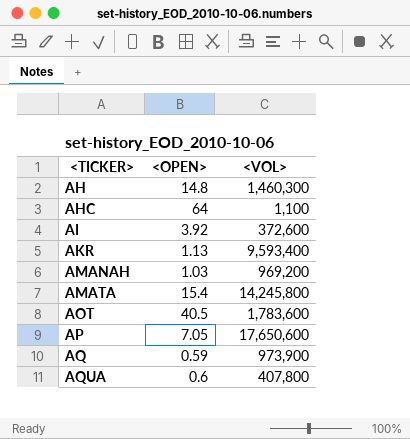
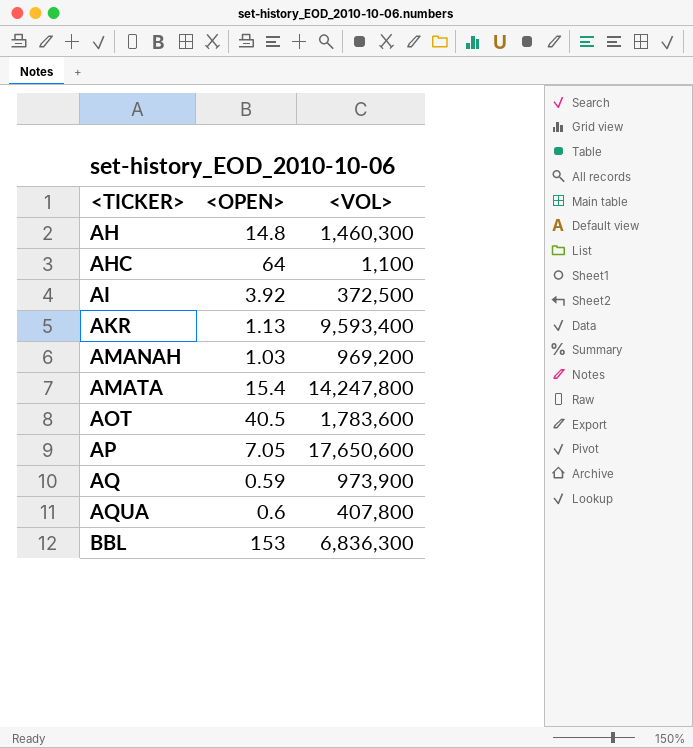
AI | <VOL>: 372,600 -> 372,500
AMATA | <VOL>: 14,245,800 -> 14,247,800
row BBL: none -> 153 | 6,836,300

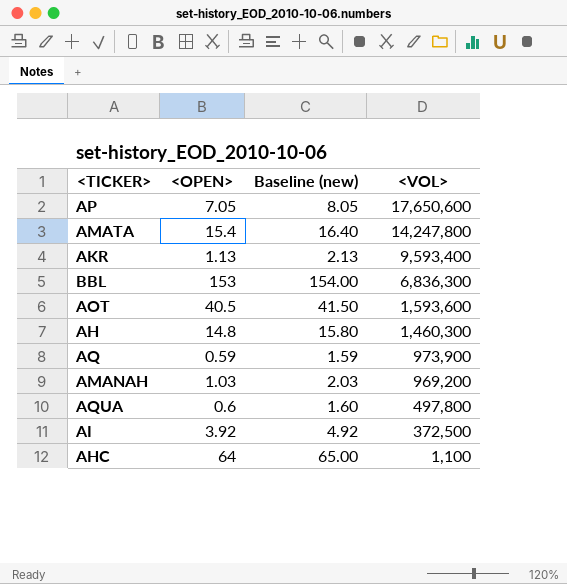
row order: <TICKER> ascending -> <VOL> descending
column Baseline (new) | formula: none -> [<OPEN>] + 1
AOT | <VOL>: 1,783,600 -> 1,593,600
AQUA | <VOL>: 407,800 -> 497,800

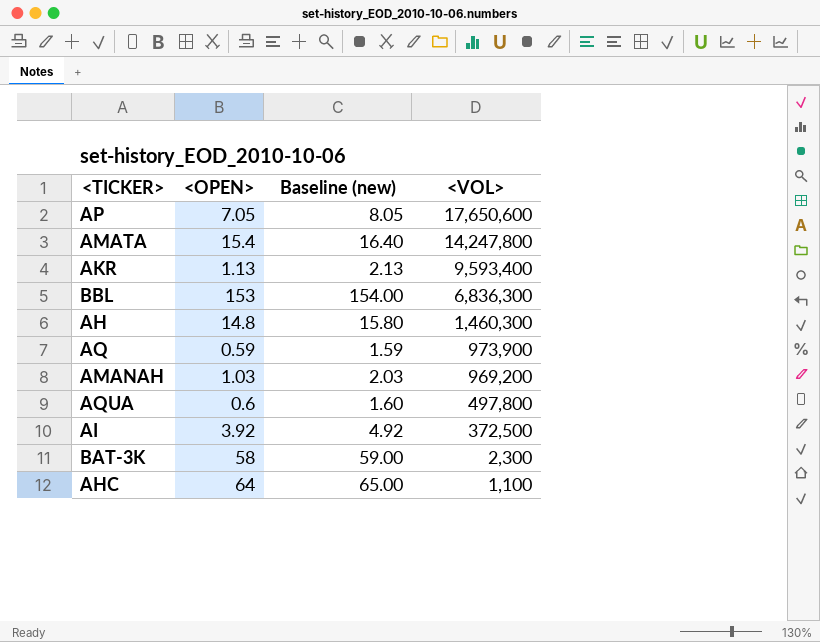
row AOT: 40.5 | 41.50 | 1,593,600 -> none
row BAT-3K: none -> 58 | 59.00 | 2,300

